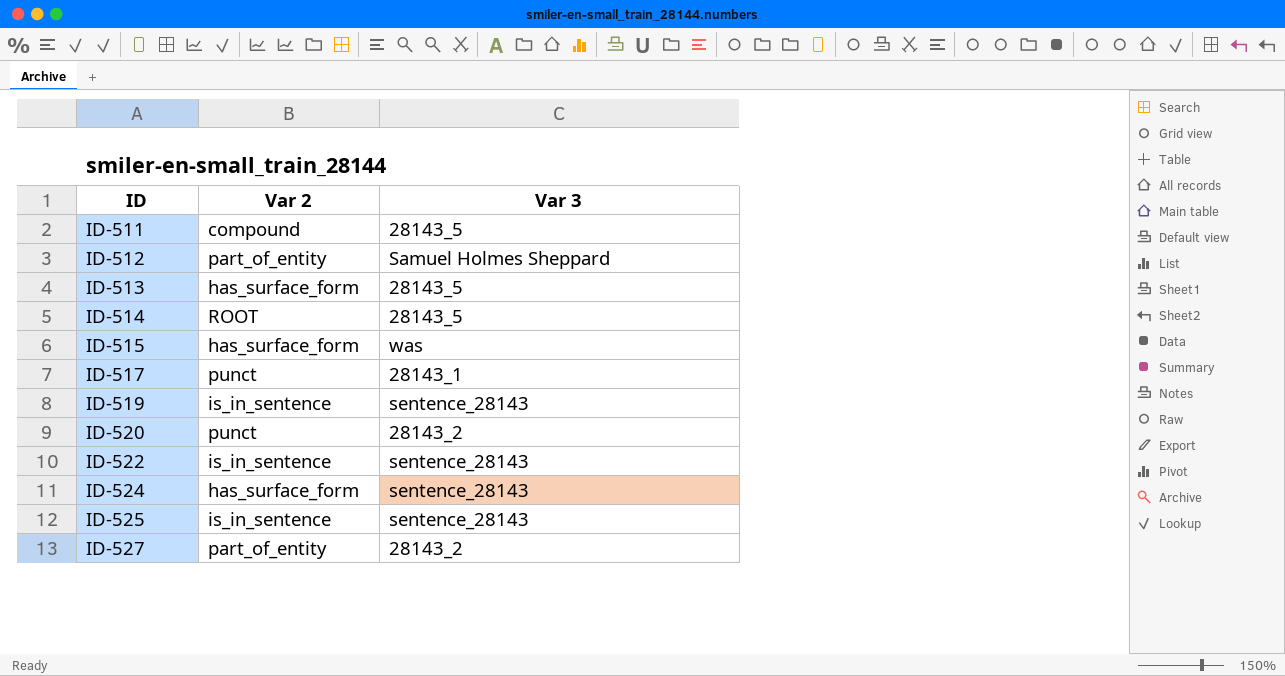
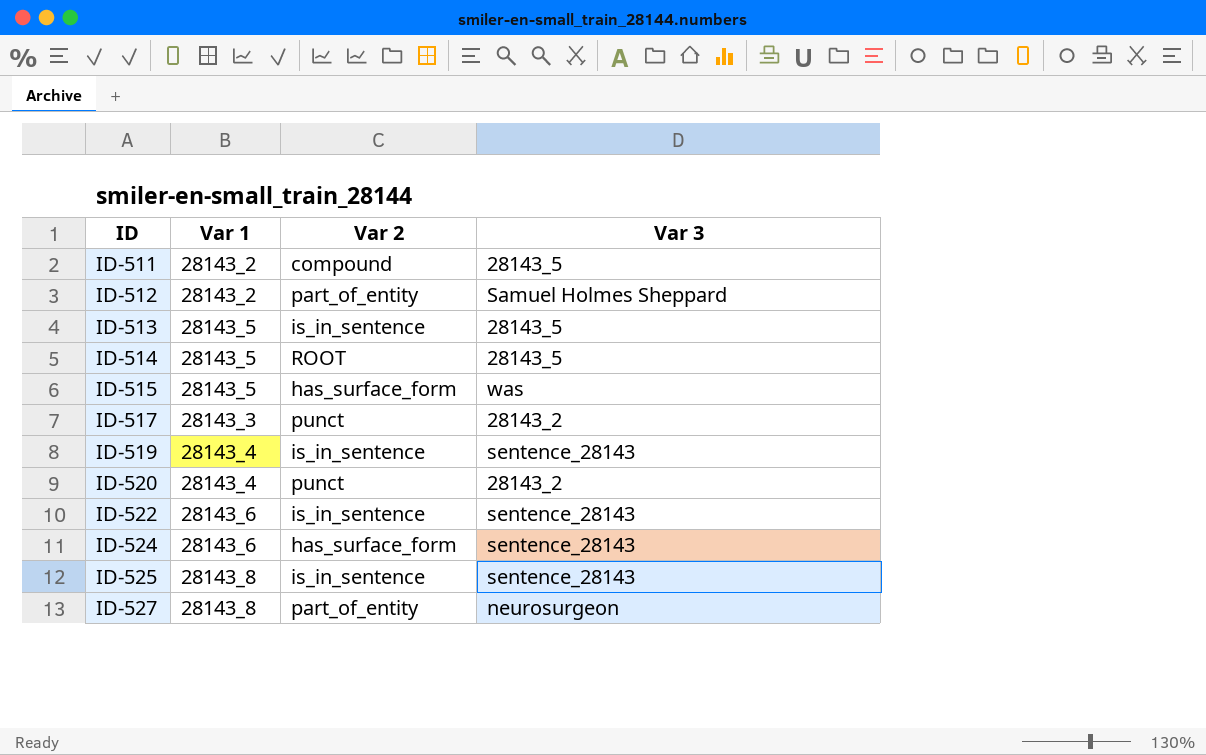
column Var 1 | position: none -> 2
ID-513 | Var 2: has_surface_form -> is_in_sentence
ID-517 | Var 3: 28143_1 -> 28143_2
ID-527 | Var 3: 28143_2 -> neurosurgeon

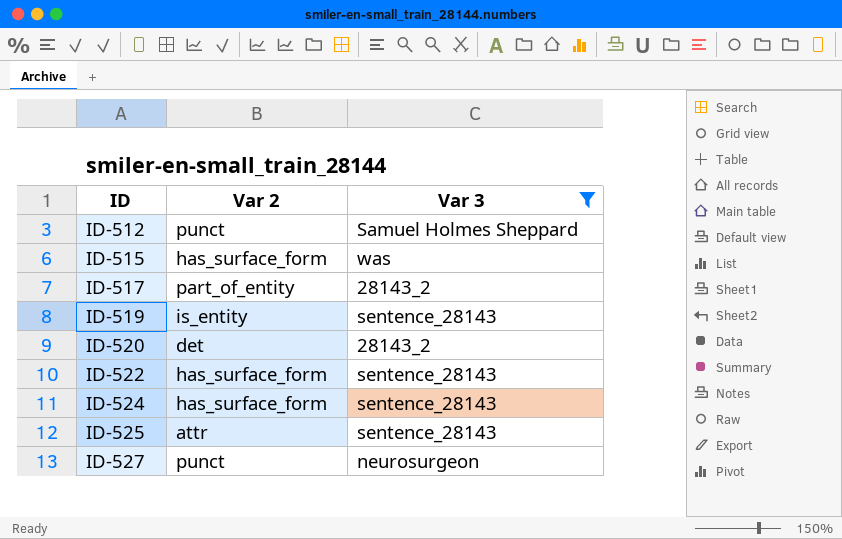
filter: none -> Var 3 != 28143_5
column Var 1 | position: 2 -> none
ID-512 | Var 2: part_of_entity -> punct
ID-517 | Var 2: punct -> part_of_entity
ID-519 | Var 2: is_in_sentence -> is_entity
ID-520 | Var 2: punct -> det
ID-522 | Var 2: is_in_sentence -> has_surface_form
ID-525 | Var 2: is_in_sentence -> attr
ID-527 | Var 2: part_of_entity -> punct

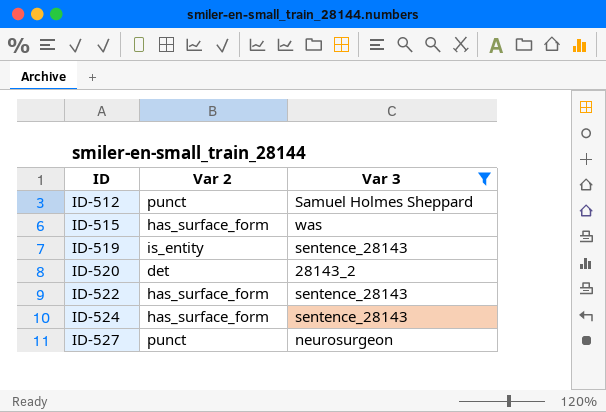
row ID-517: part_of_entity | 28143_2 -> none
row ID-525: attr | sentence_28143 -> none

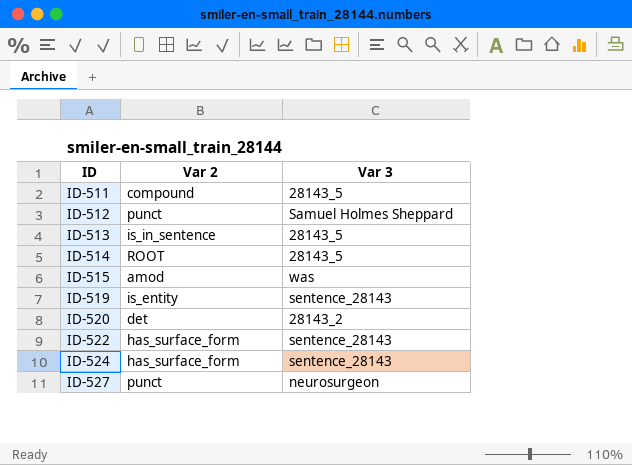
filter: Var 3 != 28143_5 -> none
ID-515 | Var 2: has_surface_form -> amod

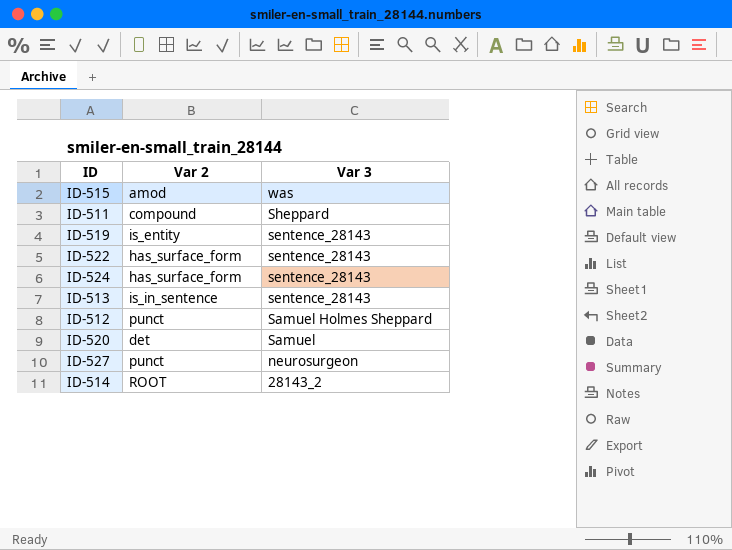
row order: ID ascending -> Var 3 descending
ID-511 | Var 3: 28143_5 -> Sheppard
ID-513 | Var 3: 28143_5 -> sentence_28143
ID-520 | Var 3: 28143_2 -> Samuel
ID-514 | Var 3: 28143_5 -> 28143_2

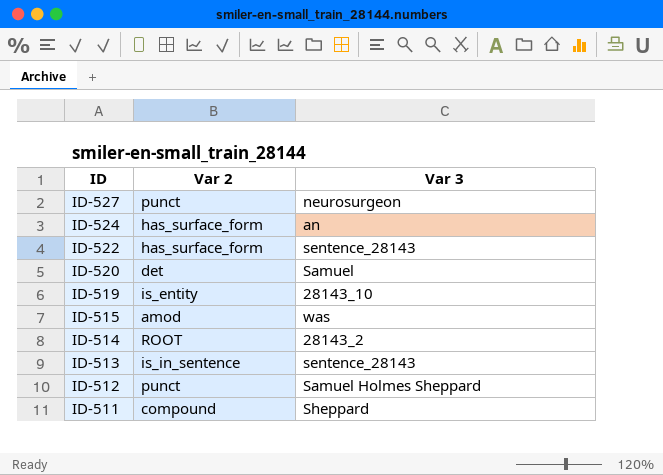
row order: Var 3 descending -> ID descending
ID-524 | Var 3: sentence_28143 -> an
ID-519 | Var 3: sentence_28143 -> 28143_10

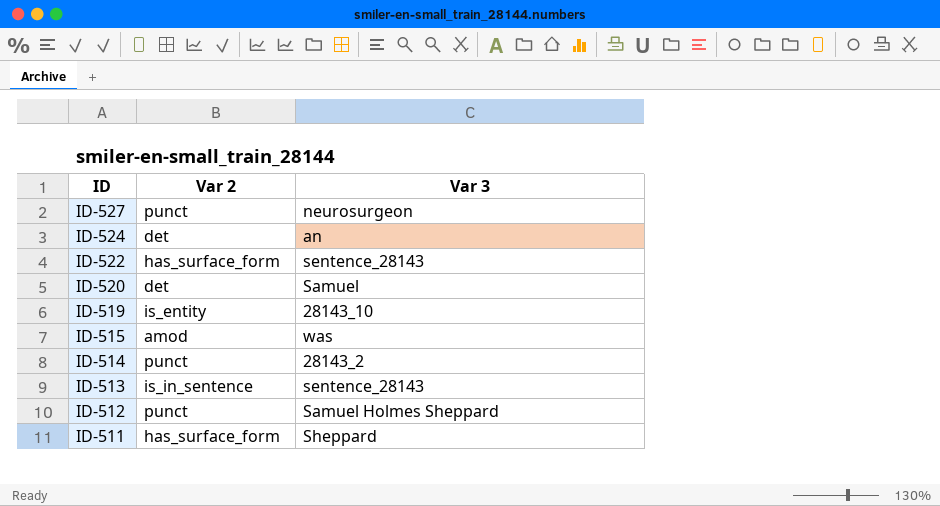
ID-524 | Var 2: has_surface_form -> det
ID-514 | Var 2: ROOT -> punct
ID-511 | Var 2: compound -> has_surface_form

